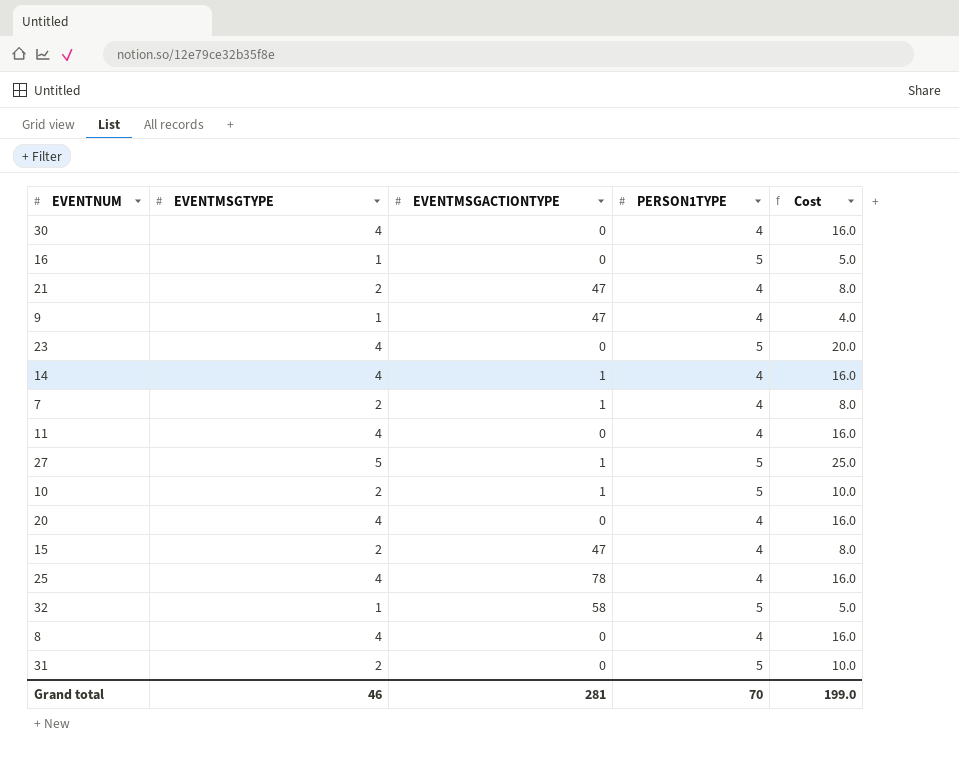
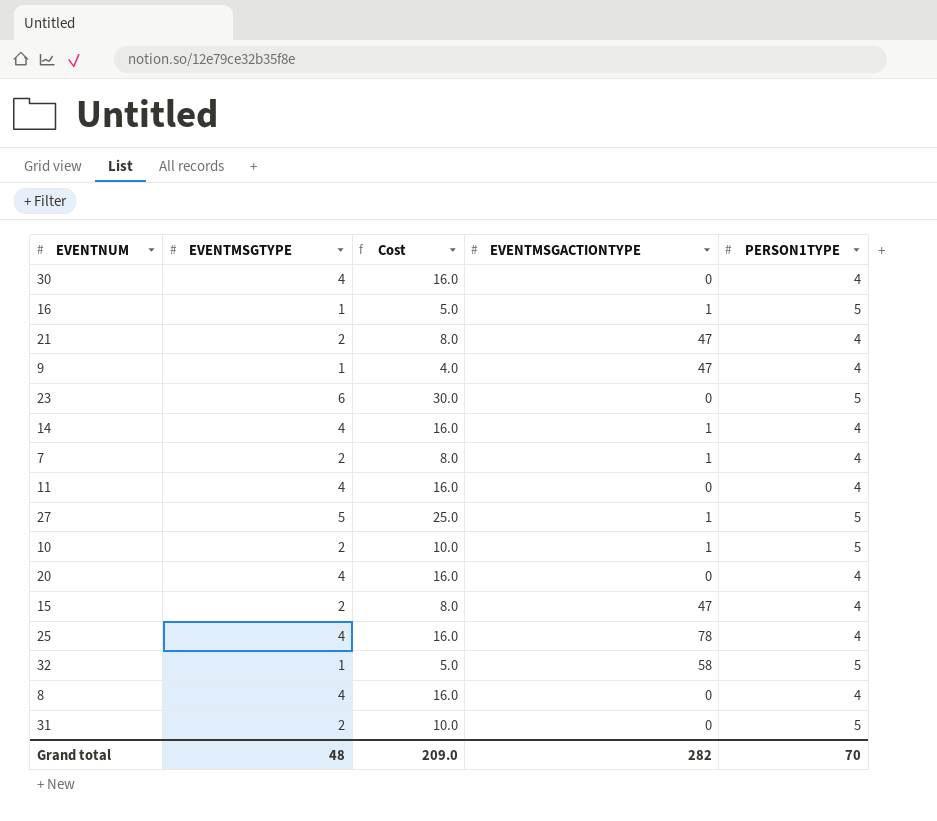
column Cost | position: 5 -> 3
16 | EVENTMSGACTIONTYPE: 0 -> 1
23 | EVENTMSGTYPE: 4 -> 6
23 | Cost: 20.0 -> 30.0
Grand total | EVENTMSGTYPE: 46 -> 48
Grand total | Cost: 199.0 -> 209.0
Grand total | EVENTMSGACTIONTYPE: 281 -> 282

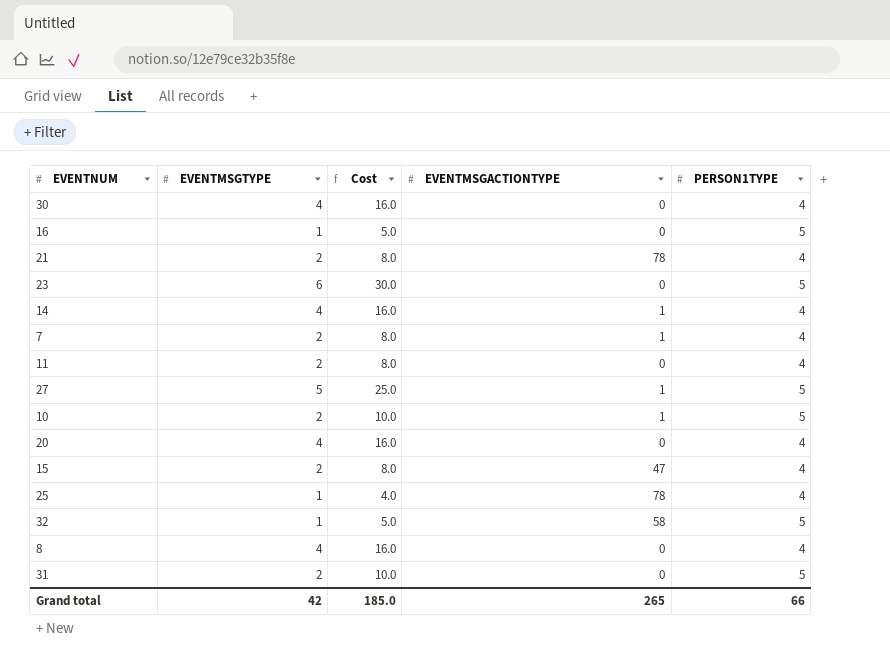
row 9: 1 | 4.0 | 47 | 4 -> none
16 | EVENTMSGACTIONTYPE: 1 -> 0
21 | EVENTMSGACTIONTYPE: 47 -> 78
11 | EVENTMSGTYPE: 4 -> 2
11 | Cost: 16.0 -> 8.0
25 | EVENTMSGTYPE: 4 -> 1
25 | Cost: 16.0 -> 4.0
Grand total | EVENTMSGTYPE: 48 -> 42
Grand total | Cost: 209.0 -> 185.0
Grand total | EVENTMSGACTIONTYPE: 282 -> 265
Grand total | PERSON1TYPE: 70 -> 66

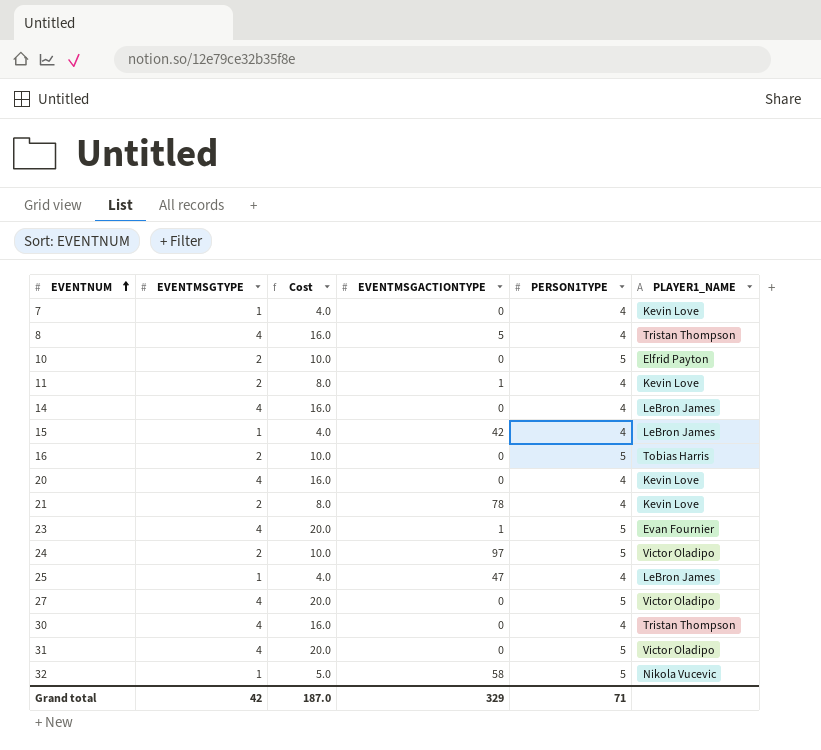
row order: none -> EVENTNUM ascending
column PLAYER1_NAME | position: none -> 6
7 | EVENTMSGTYPE: 2 -> 1
7 | Cost: 8.0 -> 4.0
7 | EVENTMSGACTIONTYPE: 1 -> 0
8 | EVENTMSGACTIONTYPE: 0 -> 5
10 | EVENTMSGACTIONTYPE: 1 -> 0
11 | EVENTMSGACTIONTYPE: 0 -> 1
14 | EVENTMSGACTIONTYPE: 1 -> 0
15 | EVENTMSGTYPE: 2 -> 1
15 | Cost: 8.0 -> 4.0
15 | EVENTMSGACTIONTYPE: 47 -> 42
16 | EVENTMSGTYPE: 1 -> 2
16 | Cost: 5.0 -> 10.0
23 | EVENTMSGTYPE: 6 -> 4
23 | Cost: 30.0 -> 20.0
23 | EVENTMSGACTIONTYPE: 0 -> 1
row 24: none -> 2 | 10.0 | 97 | 5 | Victor Oladipo
25 | EVENTMSGACTIONTYPE: 78 -> 47
27 | EVENTMSGTYPE: 5 -> 4
27 | Cost: 25.0 -> 20.0
27 | EVENTMSGACTIONTYPE: 1 -> 0
31 | EVENTMSGTYPE: 2 -> 4
31 | Cost: 10.0 -> 20.0
Grand total | Cost: 185.0 -> 187.0
Grand total | EVENTMSGACTIONTYPE: 265 -> 329
Grand total | PERSON1TYPE: 66 -> 71

